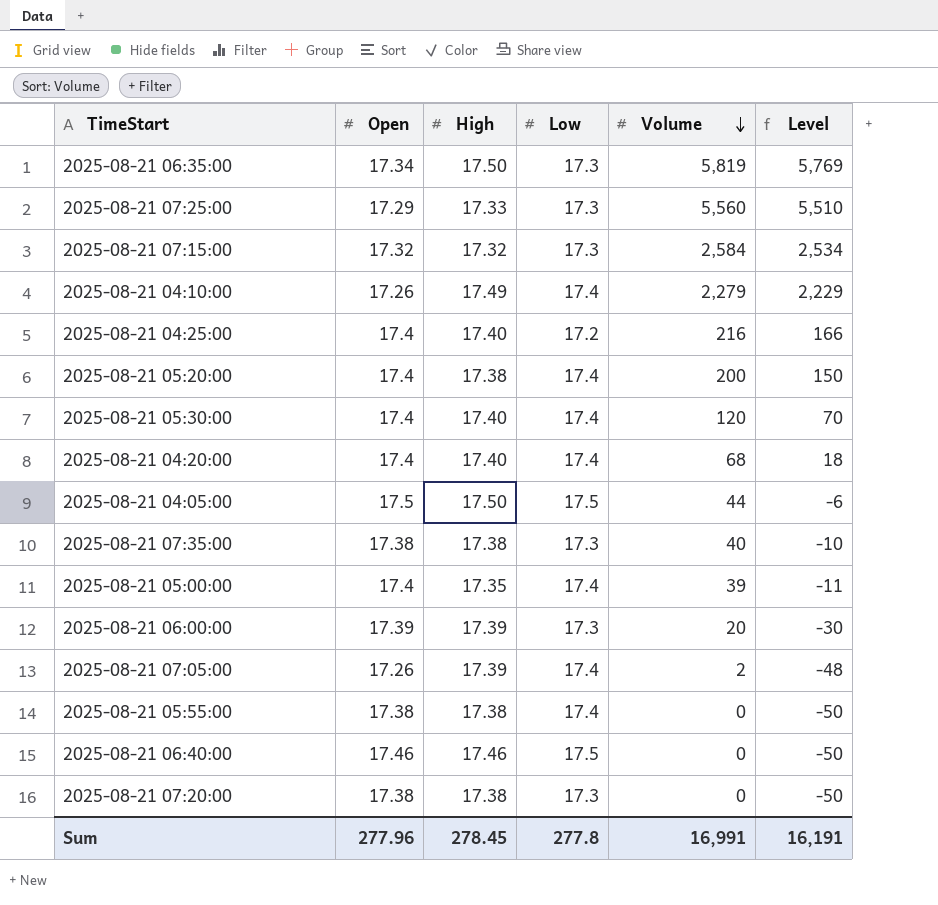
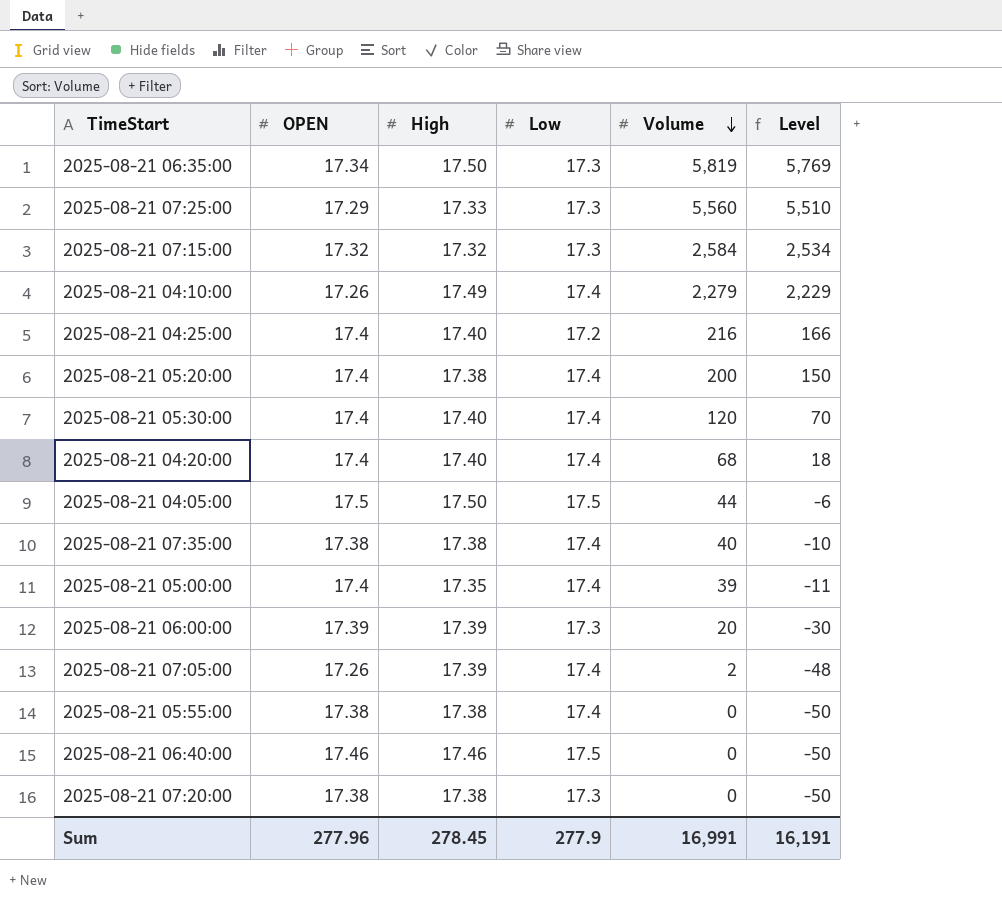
column name: Open -> OPEN
2025-08-21 07:35:00 | Low: 17.3 -> 17.4
Sum | Low: 277.8 -> 277.9

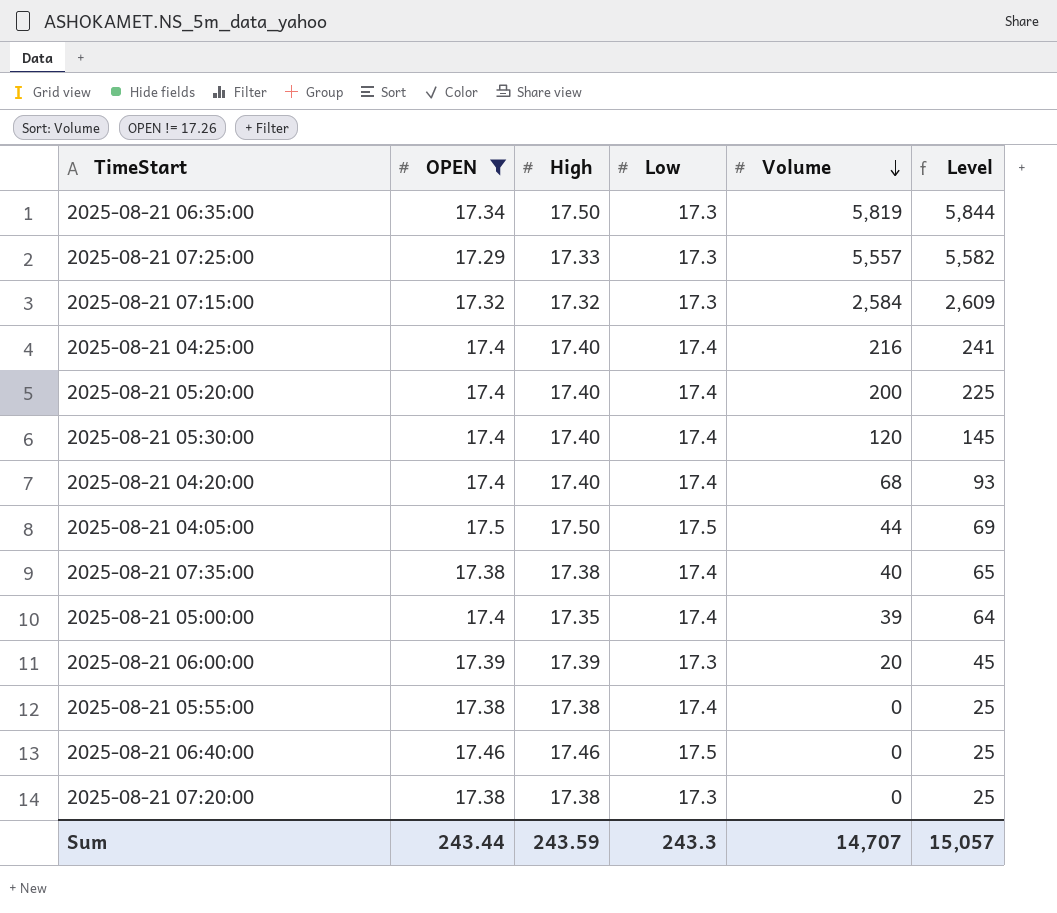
filter: none -> OPEN != 17.26
column Level | formula: [Volume] - 50 -> [Volume] + 25
2025-08-21 07:25:00 | Volume: 5,560 -> 5,557
2025-08-21 04:25:00 | Low: 17.2 -> 17.4
2025-08-21 05:20:00 | High: 17.38 -> 17.40
Sum | OPEN: 277.96 -> 243.44
Sum | High: 278.45 -> 243.59
Sum | Low: 277.9 -> 243.3
Sum | Volume: 16,991 -> 14,707
Sum | Level: 16,191 -> 15,057

